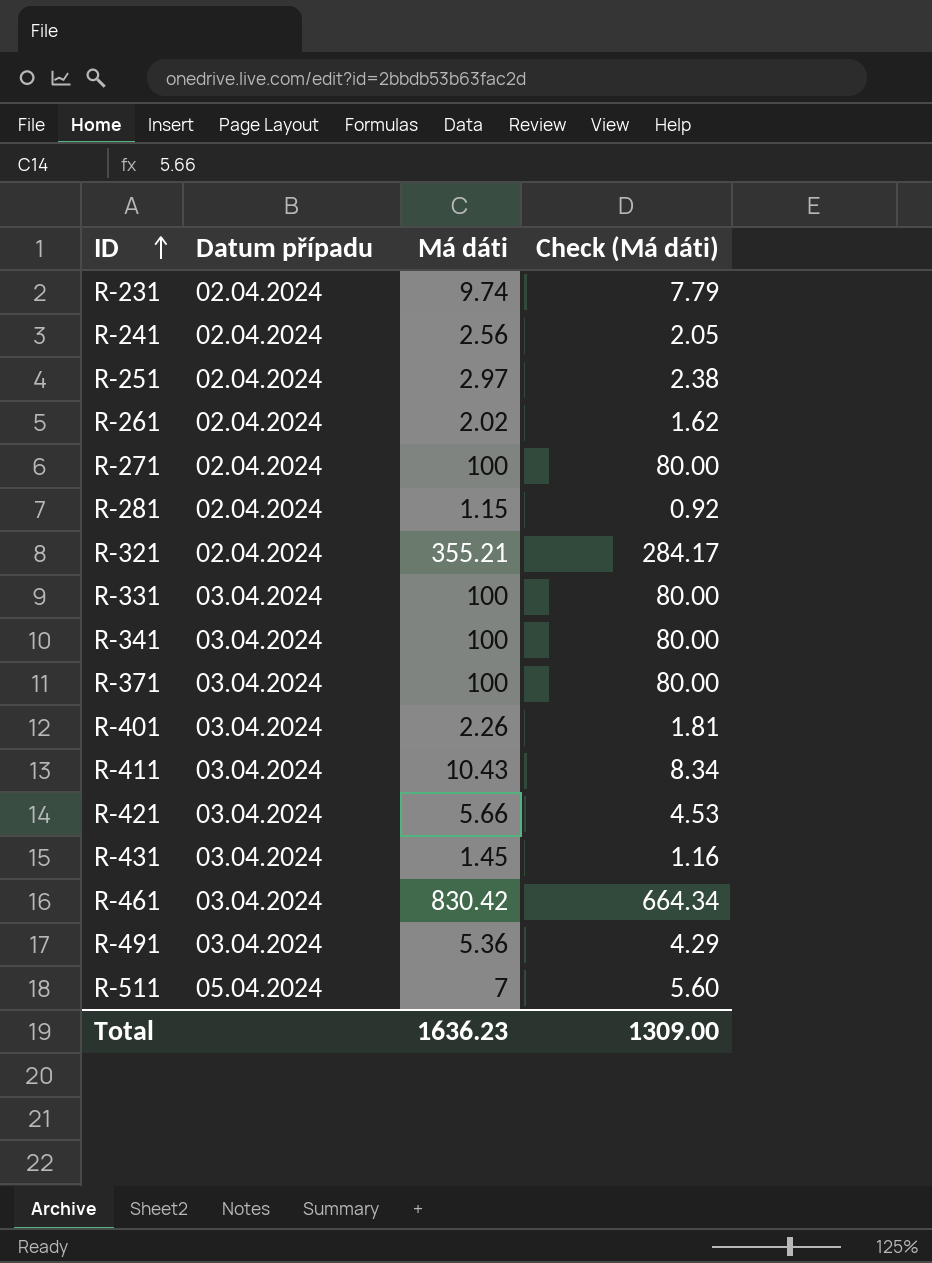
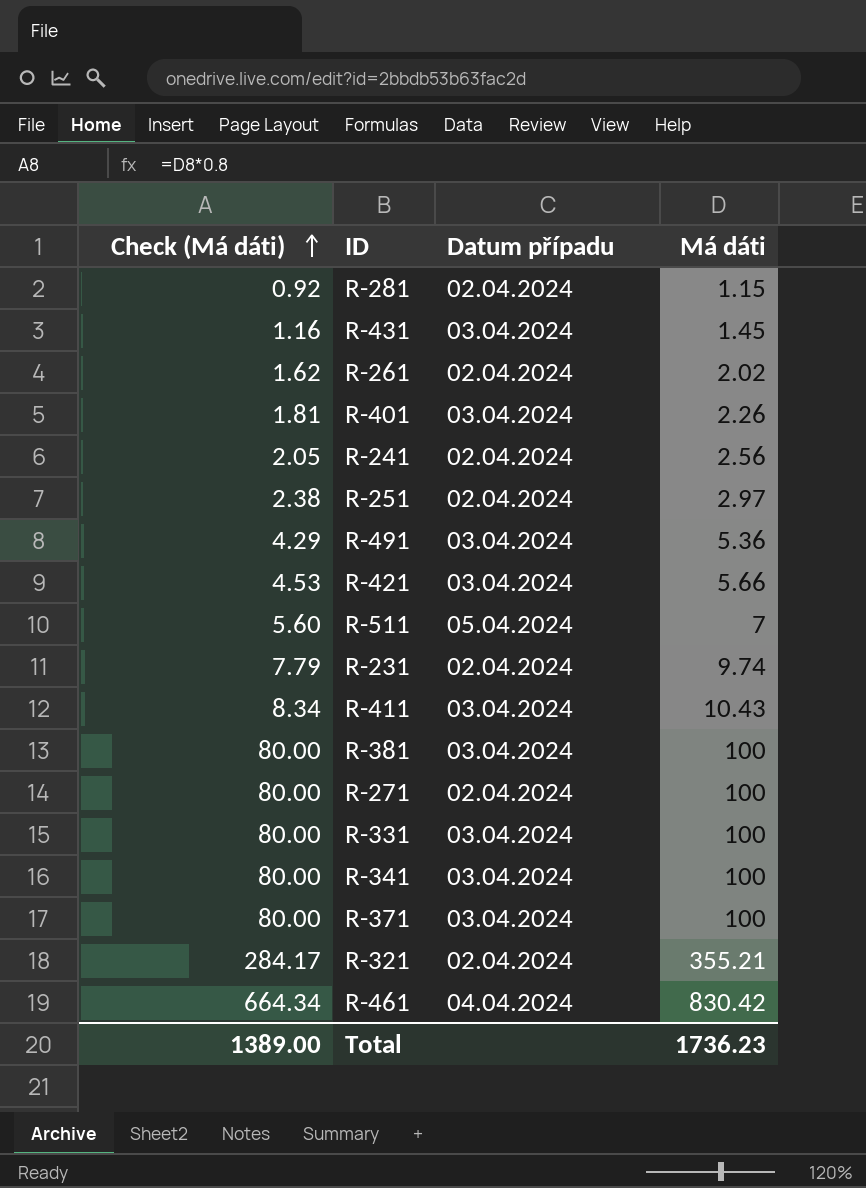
row order: ID ascending -> Check (Má dáti) ascending
column Check (Má dáti) | position: 4 -> 1
row R-381: none -> 80.00 | 03.04.2024 | 100
R-461 | Datum případu: 03.04.2024 -> 04.04.2024
Total | Check (Má dáti): 1309.00 -> 1389.00
Total | Má dáti: 1636.23 -> 1736.23

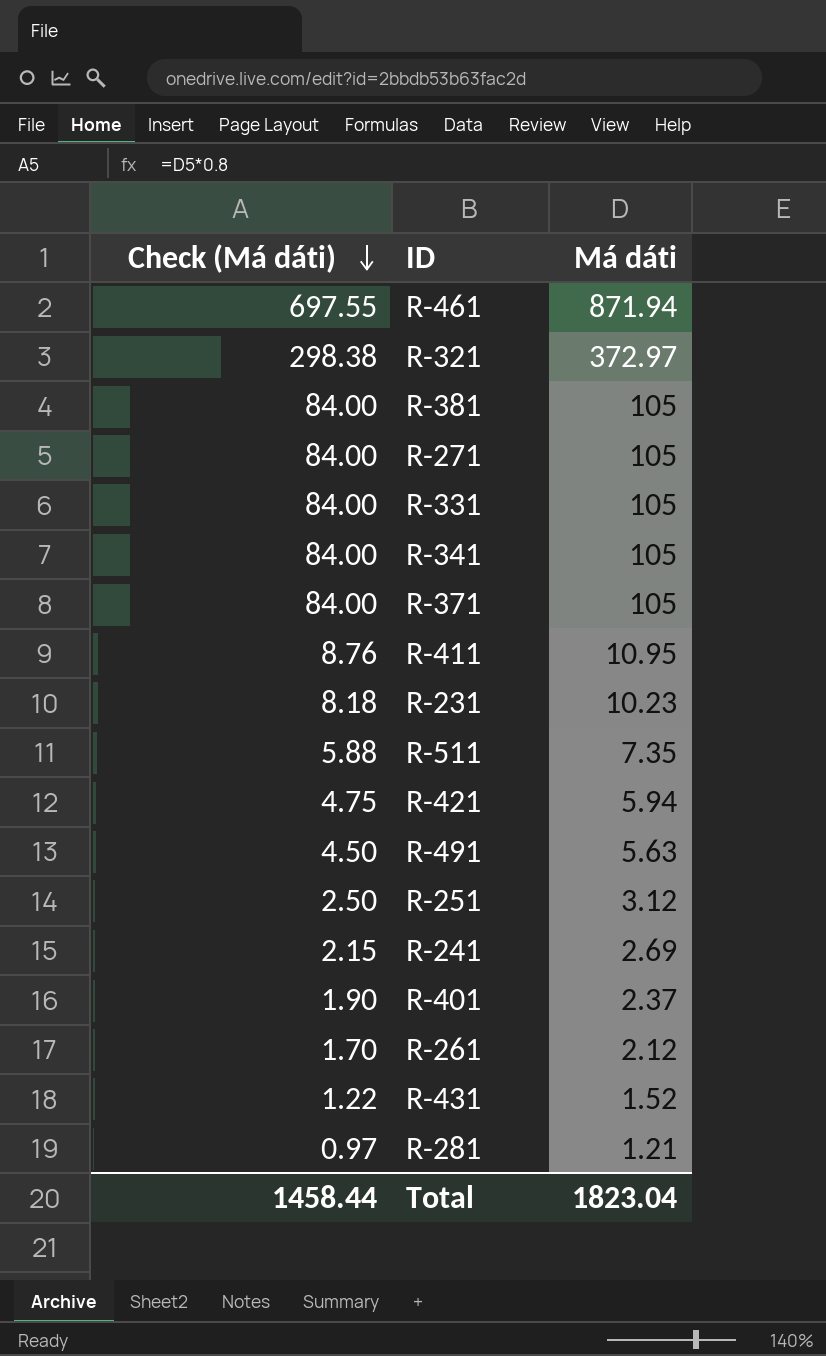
row order: Check (Má dáti) ascending -> Check (Má dáti) descending
column Datum případu | position: 3 -> none
R-461 | Check (Má dáti): 664.34 -> 697.55
R-461 | Má dáti: 830.42 -> 871.94
R-321 | Check (Má dáti): 284.17 -> 298.38
R-321 | Má dáti: 355.21 -> 372.97
R-381 | Check (Má dáti): 80.00 -> 84.00
R-381 | Má dáti: 100 -> 105
R-271 | Check (Má dáti): 80.00 -> 84.00
R-271 | Má dáti: 100 -> 105
R-331 | Check (Má dáti): 80.00 -> 84.00
R-331 | Má dáti: 100 -> 105
R-341 | Check (Má dáti): 80.00 -> 84.00
R-341 | Má dáti: 100 -> 105
R-371 | Check (Má dáti): 80.00 -> 84.00
R-371 | Má dáti: 100 -> 105
R-411 | Check (Má dáti): 8.34 -> 8.76
R-411 | Má dáti: 10.43 -> 10.95
R-231 | Check (Má dáti): 7.79 -> 8.18
R-231 | Má dáti: 9.74 -> 10.23
R-511 | Check (Má dáti): 5.60 -> 5.88
R-511 | Má dáti: 7 -> 7.35
R-421 | Check (Má dáti): 4.53 -> 4.75
R-421 | Má dáti: 5.66 -> 5.94
R-491 | Check (Má dáti): 4.29 -> 4.50
R-491 | Má dáti: 5.36 -> 5.63
R-251 | Check (Má dáti): 2.38 -> 2.50
R-251 | Má dáti: 2.97 -> 3.12
R-241 | Check (Má dáti): 2.05 -> 2.15
R-241 | Má dáti: 2.56 -> 2.69
R-401 | Check (Má dáti): 1.81 -> 1.90
R-401 | Má dáti: 2.26 -> 2.37
R-261 | Check (Má dáti): 1.62 -> 1.70
R-261 | Má dáti: 2.02 -> 2.12
R-431 | Check (Má dáti): 1.16 -> 1.22
R-431 | Má dáti: 1.45 -> 1.52
R-281 | Check (Má dáti): 0.92 -> 0.97
R-281 | Má dáti: 1.15 -> 1.21
Total | Check (Má dáti): 1389.00 -> 1458.44
Total | Má dáti: 1736.23 -> 1823.04

